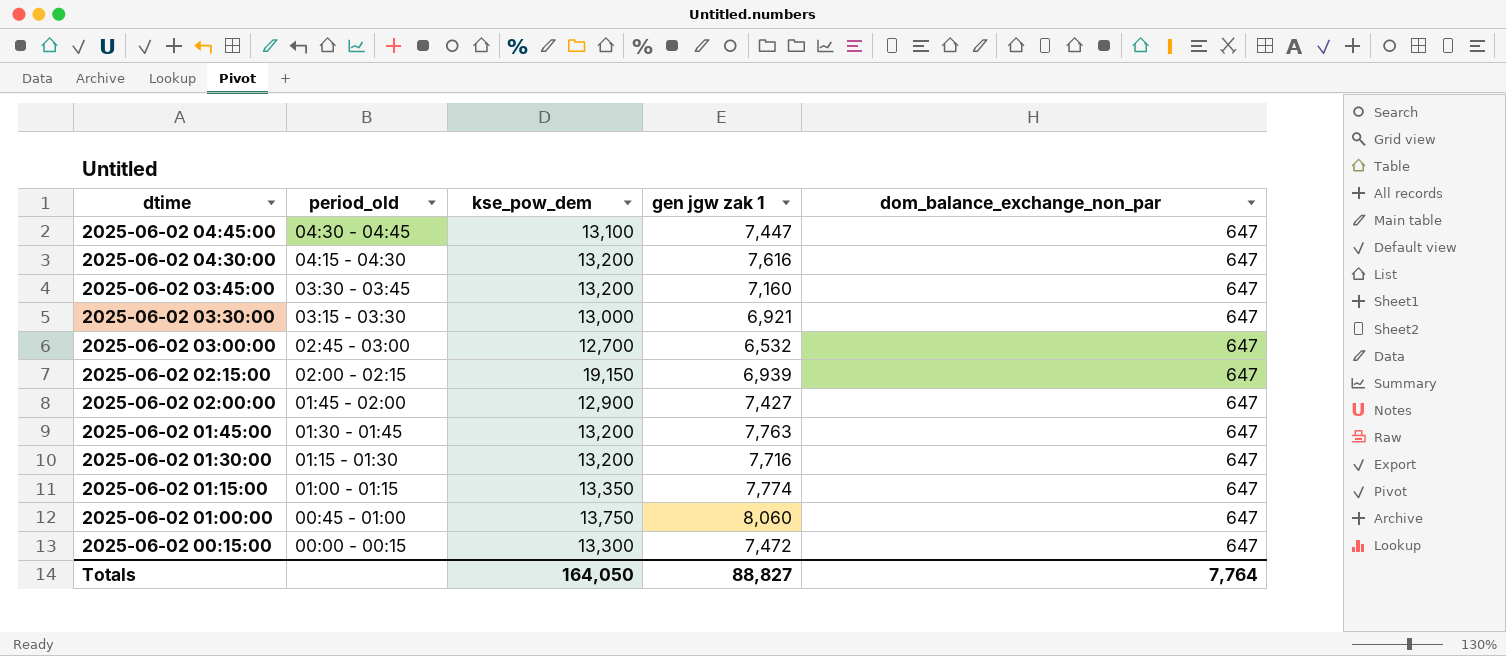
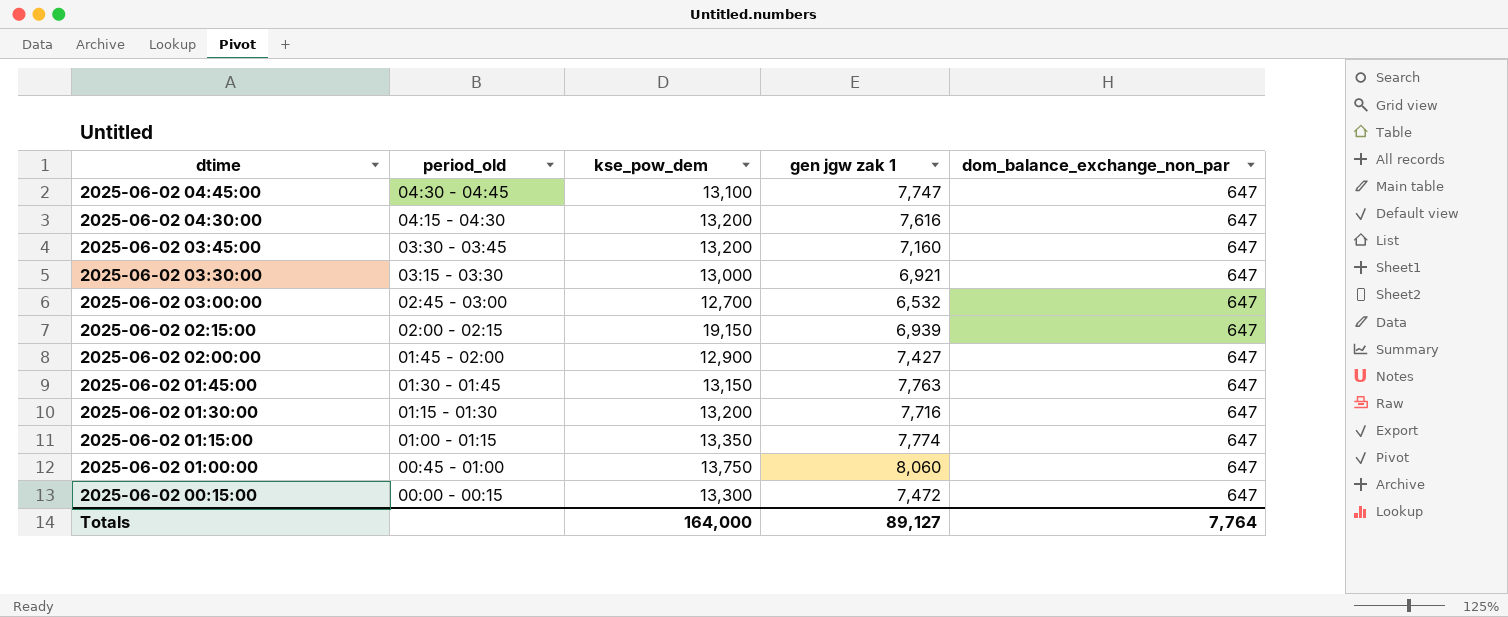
2025-06-02 04:45:00 | gen jgw zak 1: 7,447 -> 7,747
2025-06-02 01:45:00 | kse_pow_dem: 13,200 -> 13,150
Totals | kse_pow_dem: 164,050 -> 164,000
Totals | gen jgw zak 1: 88,827 -> 89,127

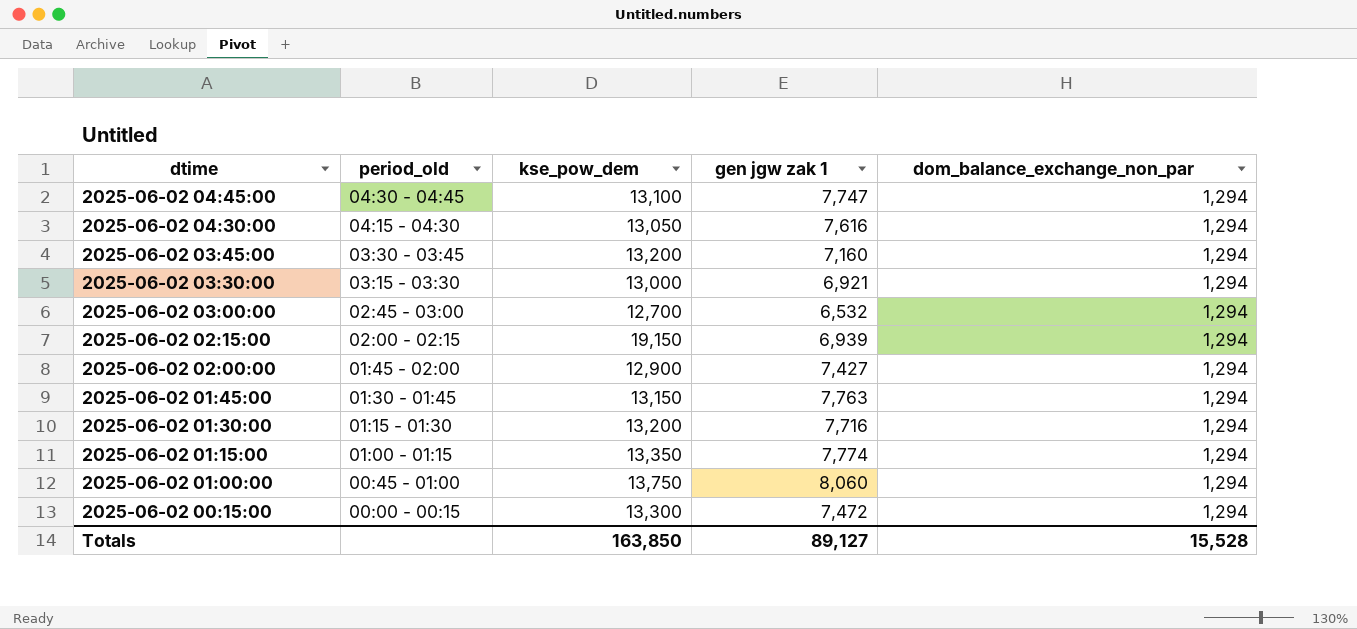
2025-06-02 04:45:00 | dom_balance_exchange_non_par: 647 -> 1,294
2025-06-02 04:30:00 | kse_pow_dem: 13,200 -> 13,050
2025-06-02 04:30:00 | dom_balance_exchange_non_par: 647 -> 1,294
2025-06-02 03:45:00 | dom_balance_exchange_non_par: 647 -> 1,294
2025-06-02 03:30:00 | dom_balance_exchange_non_par: 647 -> 1,294
2025-06-02 03:00:00 | dom_balance_exchange_non_par: 647 -> 1,294
2025-06-02 02:15:00 | dom_balance_exchange_non_par: 647 -> 1,294
2025-06-02 02:00:00 | dom_balance_exchange_non_par: 647 -> 1,294
2025-06-02 01:45:00 | dom_balance_exchange_non_par: 647 -> 1,294
2025-06-02 01:30:00 | dom_balance_exchange_non_par: 647 -> 1,294
2025-06-02 01:15:00 | dom_balance_exchange_non_par: 647 -> 1,294
2025-06-02 01:00:00 | dom_balance_exchange_non_par: 647 -> 1,294
2025-06-02 00:15:00 | dom_balance_exchange_non_par: 647 -> 1,294
Totals | kse_pow_dem: 164,000 -> 163,850
Totals | dom_balance_exchange_non_par: 7,764 -> 15,528

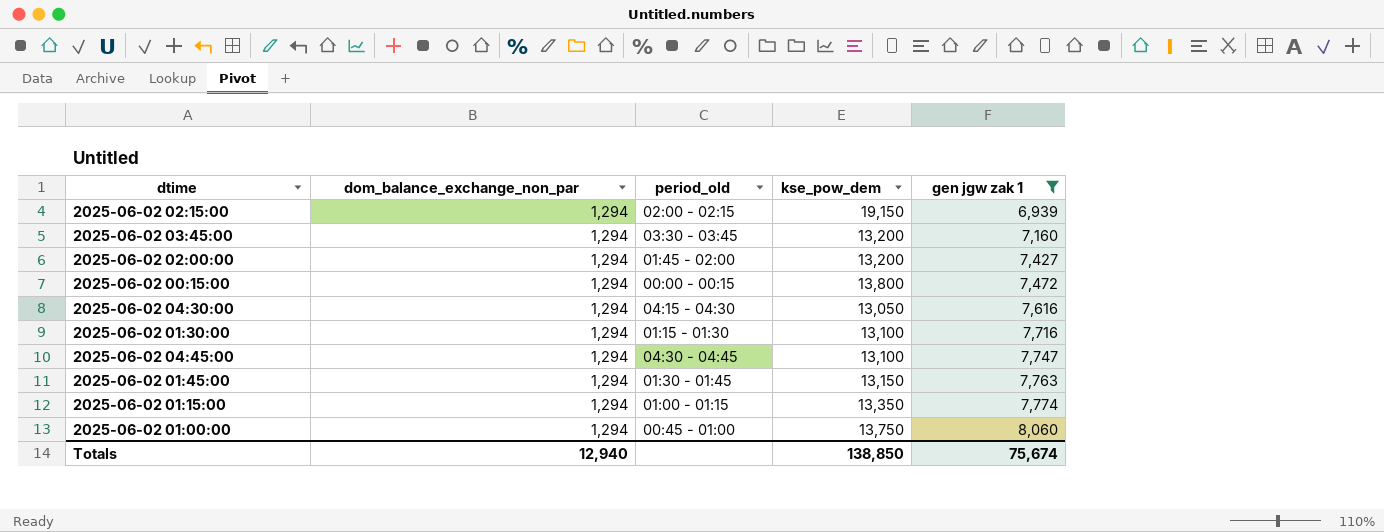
filter: none -> gen jgw zak 1 >= 6,939
row order: dtime descending -> gen jgw zak 1 ascending
column dom_balance_exchange_non_par | position: 5 -> 2
2025-06-02 02:00:00 | kse_pow_dem: 12,900 -> 13,200
2025-06-02 00:15:00 | kse_pow_dem: 13,300 -> 13,800
2025-06-02 01:30:00 | kse_pow_dem: 13,200 -> 13,100
Totals | dom_balance_exchange_non_par: 15,528 -> 12,940
Totals | kse_pow_dem: 163,850 -> 138,850
Totals | gen jgw zak 1: 89,127 -> 75,674

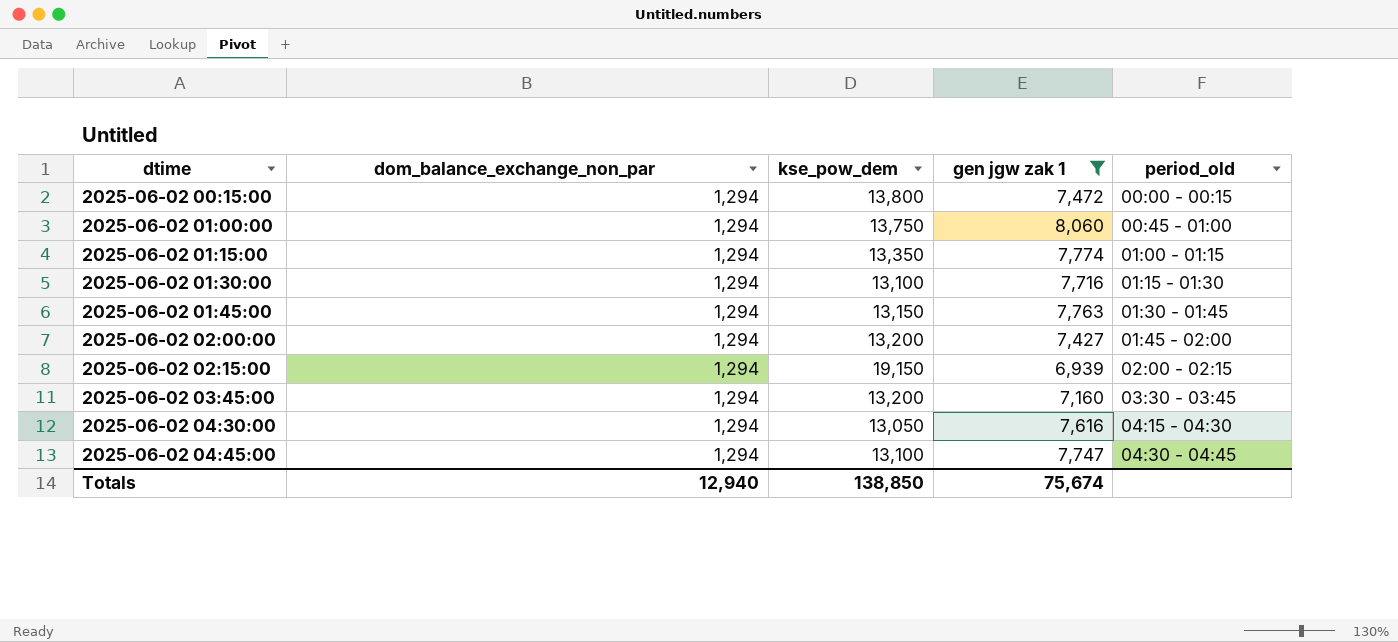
row order: gen jgw zak 1 ascending -> dtime ascending
column period_old | position: 3 -> 5

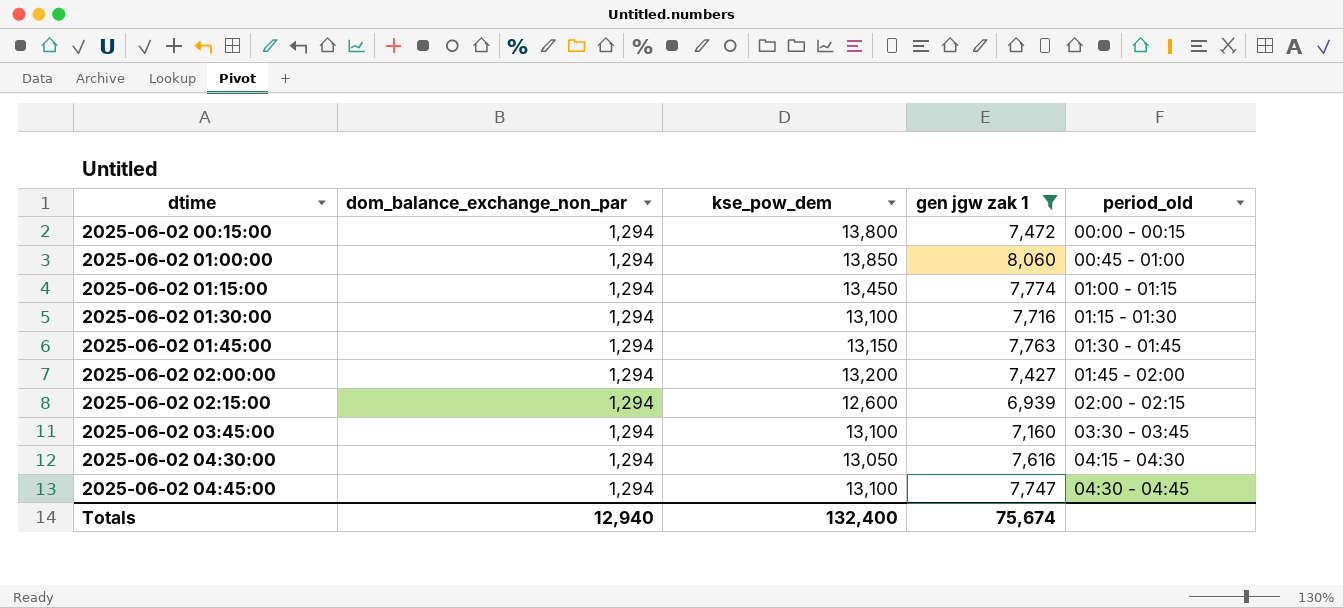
2025-06-02 01:00:00 | kse_pow_dem: 13,750 -> 13,850
2025-06-02 01:15:00 | kse_pow_dem: 13,350 -> 13,450
2025-06-02 02:15:00 | kse_pow_dem: 19,150 -> 12,600
2025-06-02 03:45:00 | kse_pow_dem: 13,200 -> 13,100
Totals | kse_pow_dem: 138,850 -> 132,400

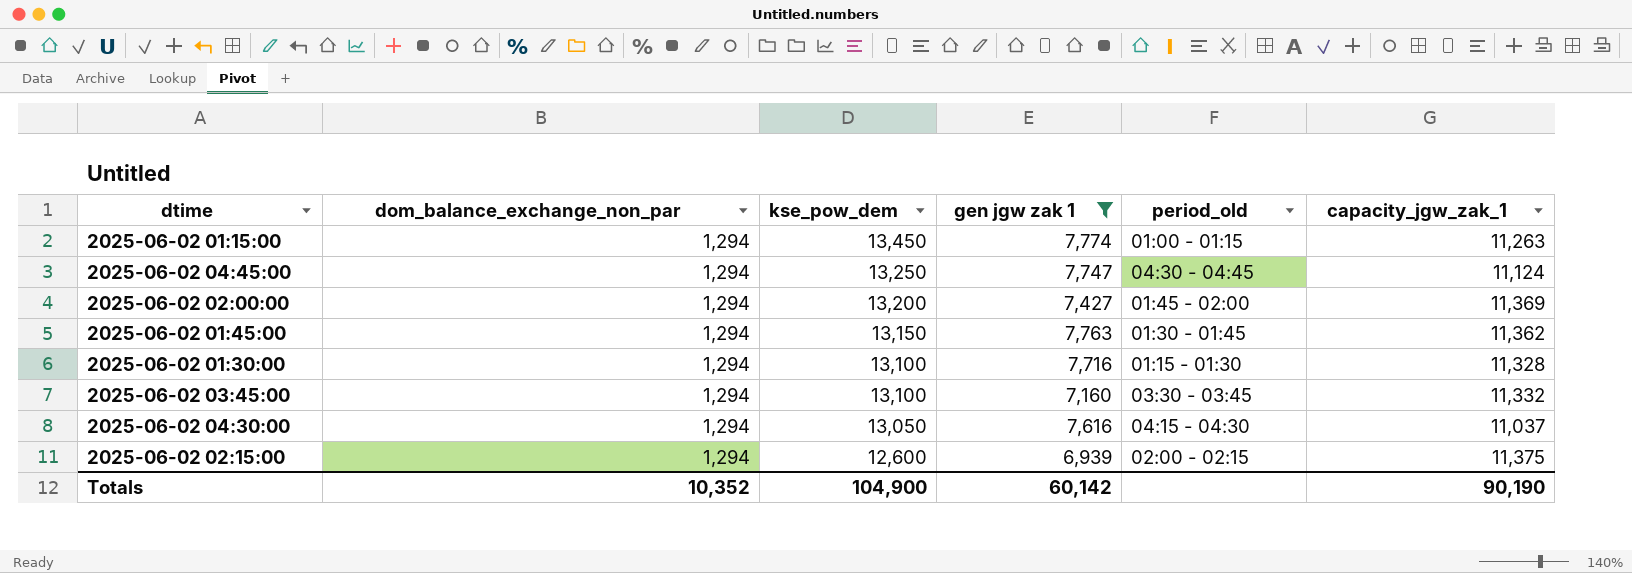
row order: dtime ascending -> kse_pow_dem descending
column capacity_jgw_zak_1 | position: none -> 6
row 2025-06-02 00:15:00: 1,294 | 13,800 | 7,472 | 00:00 - 00:15 -> none
row 2025-06-02 01:00:00: 1,294 | 13,850 | 8,060 | 00:45 - 01:00 -> none
2025-06-02 04:45:00 | kse_pow_dem: 13,100 -> 13,250
Totals | dom_balance_exchange_non_par: 12,940 -> 10,352
Totals | kse_pow_dem: 132,400 -> 104,900
Totals | gen jgw zak 1: 75,674 -> 60,142

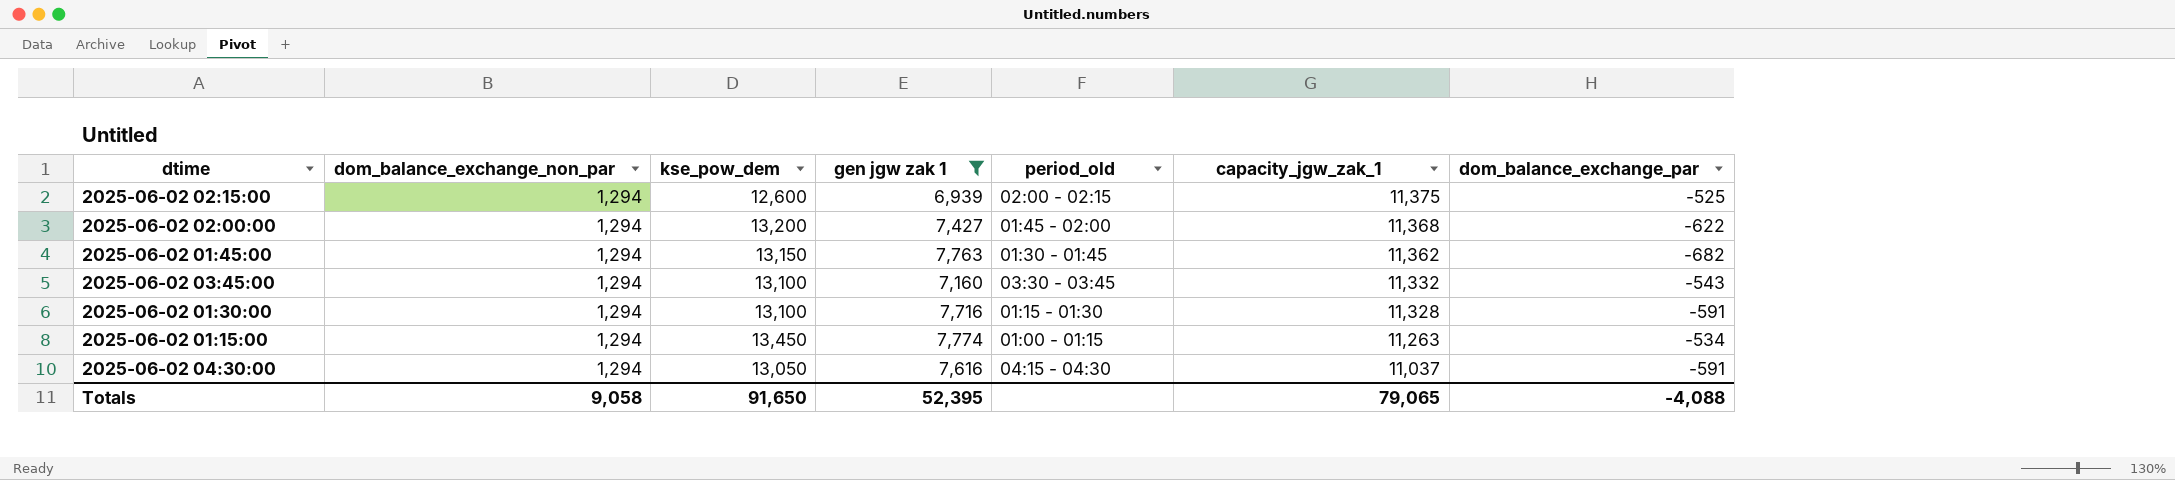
row order: kse_pow_dem descending -> capacity_jgw_zak_1 descending
column dom_balance_exchange_par | position: none -> 7
row 2025-06-02 04:45:00: 1,294 | 13,250 | 7,747 | 04:30 - 04:45 | 11,124 -> none
2025-06-02 02:00:00 | capacity_jgw_zak_1: 11,369 -> 11,368
Totals | dom_balance_exchange_non_par: 10,352 -> 9,058
Totals | kse_pow_dem: 104,900 -> 91,650
Totals | gen jgw zak 1: 60,142 -> 52,395
Totals | capacity_jgw_zak_1: 90,190 -> 79,065

